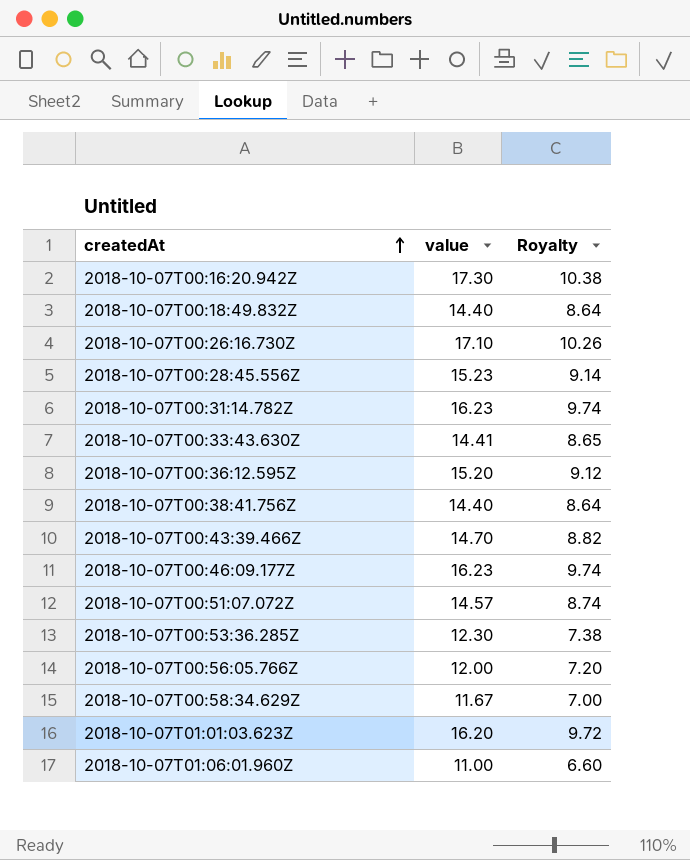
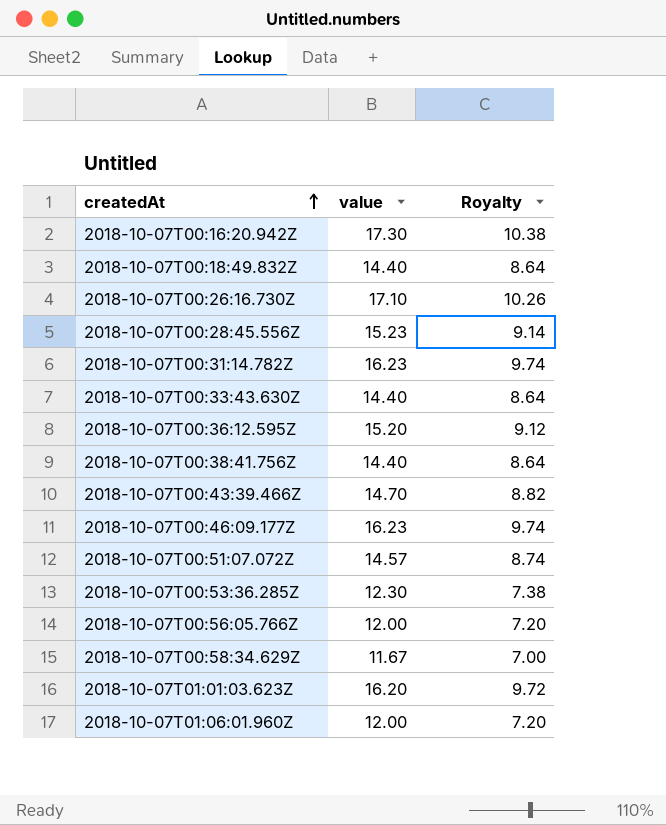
2018-10-07T00:33:43.630Z | value: 14.41 -> 14.40
2018-10-07T00:33:43.630Z | Royalty: 8.65 -> 8.64
2018-10-07T01:06:01.960Z | value: 11.00 -> 12.00
2018-10-07T01:06:01.960Z | Royalty: 6.60 -> 7.20

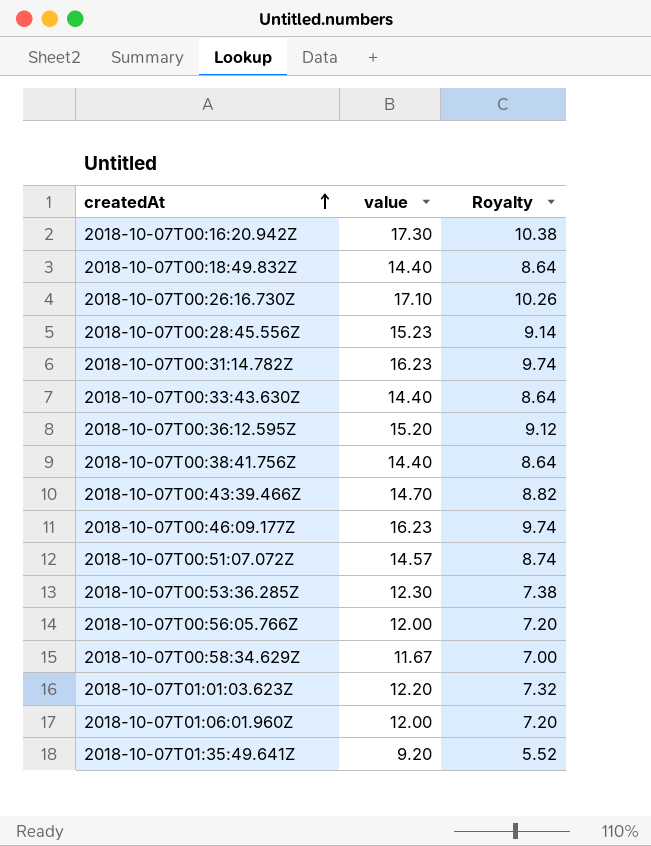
2018-10-07T01:01:03.623Z | value: 16.20 -> 12.20
2018-10-07T01:01:03.623Z | Royalty: 9.72 -> 7.32
row 2018-10-07T01:35:49.641Z: none -> 9.20 | 5.52

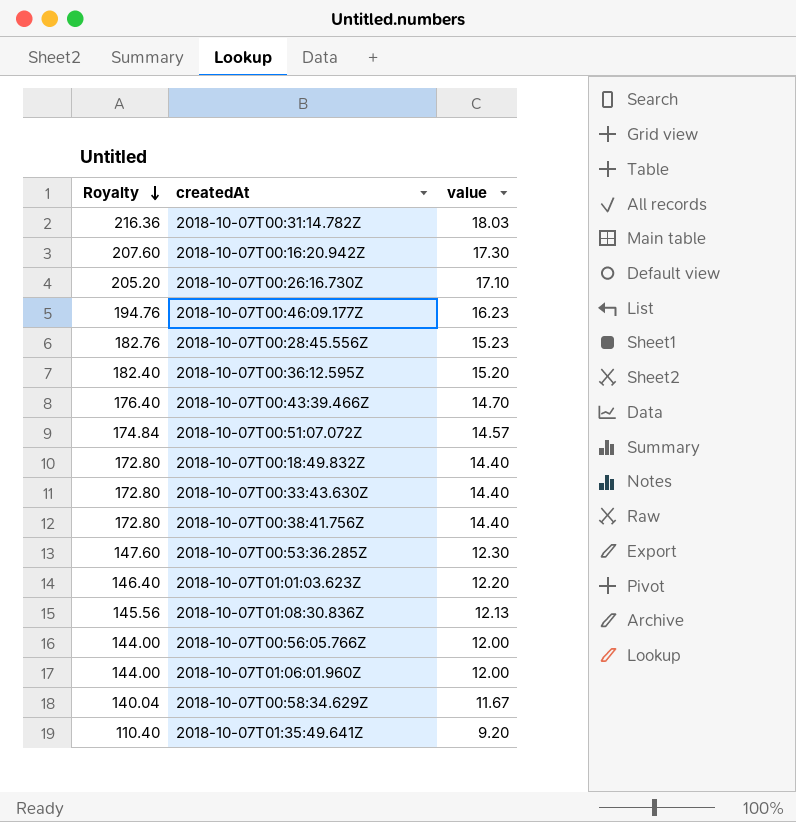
row order: createdAt ascending -> Royalty descending
column Royalty | formula: [value] * 0.6 -> [value] * 12
column Royalty | position: 3 -> 1
2018-10-07T00:31:14.782Z | value: 16.23 -> 18.03
row 2018-10-07T01:08:30.836Z: none -> 145.56 | 12.13

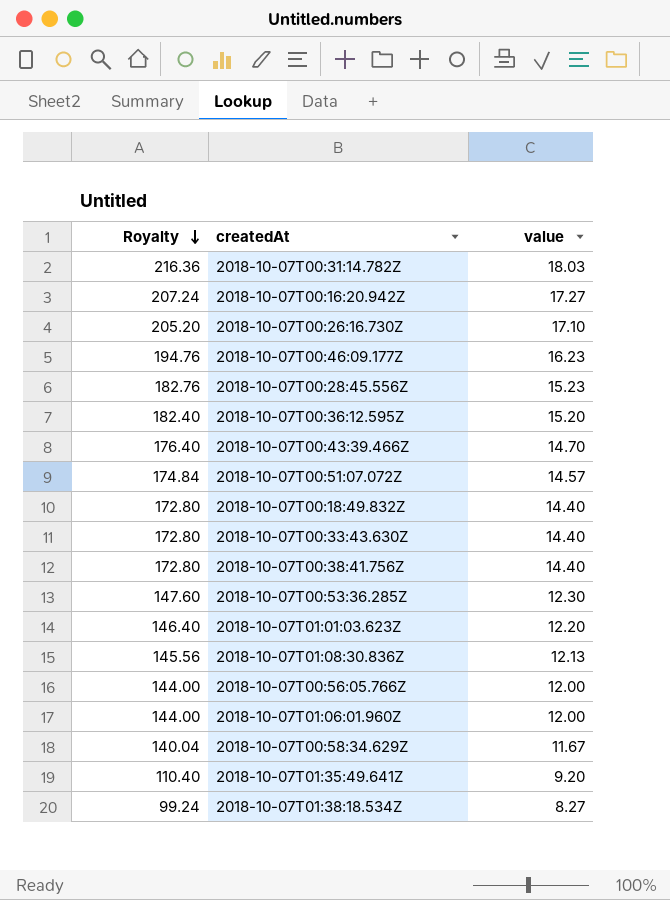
2018-10-07T00:16:20.942Z | Royalty: 207.60 -> 207.24
2018-10-07T00:16:20.942Z | value: 17.30 -> 17.27
row 2018-10-07T01:38:18.534Z: none -> 99.24 | 8.27

